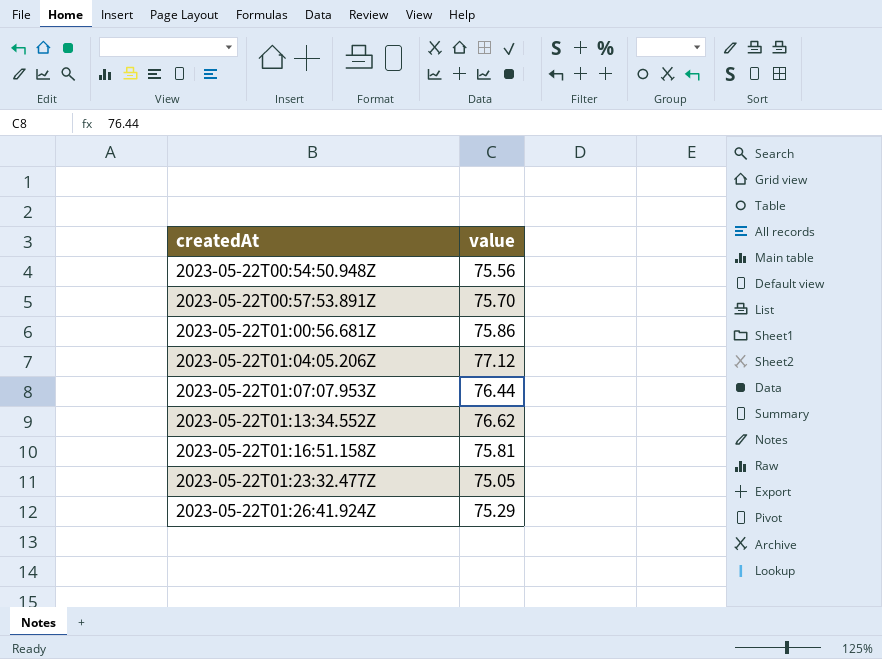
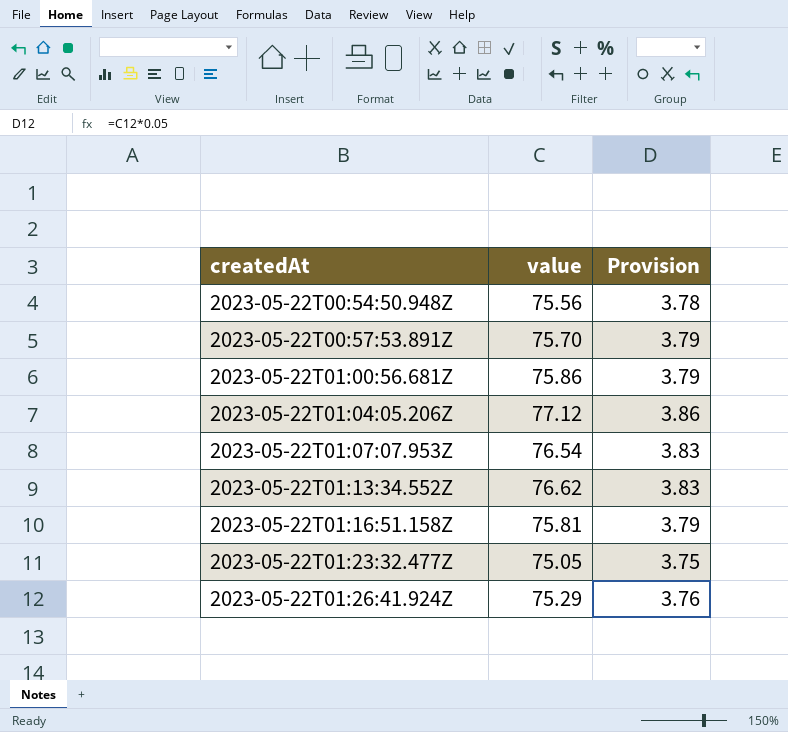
column Provision | formula: none -> [value] * 0.05
2023-05-22T01:07:07.953Z | value: 76.44 -> 76.54

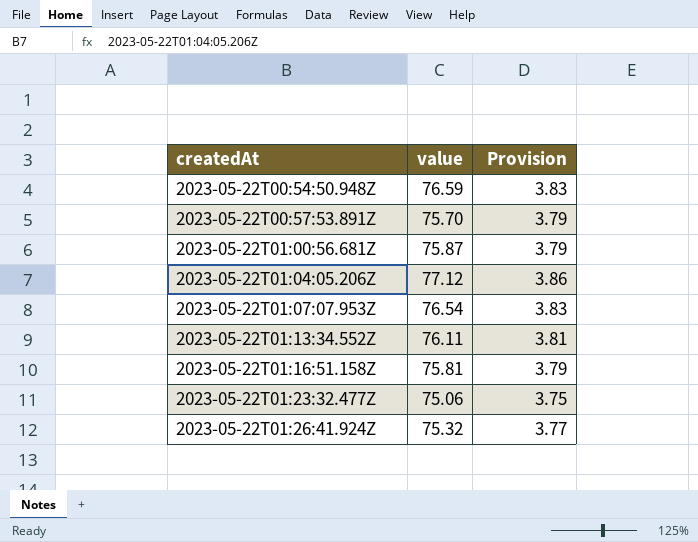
2023-05-22T00:54:50.948Z | value: 75.56 -> 76.59
2023-05-22T00:54:50.948Z | Provision: 3.78 -> 3.83
2023-05-22T01:00:56.681Z | value: 75.86 -> 75.87
2023-05-22T01:13:34.552Z | value: 76.62 -> 76.11
2023-05-22T01:13:34.552Z | Provision: 3.83 -> 3.81
2023-05-22T01:23:32.477Z | value: 75.05 -> 75.06
2023-05-22T01:26:41.924Z | value: 75.29 -> 75.32
2023-05-22T01:26:41.924Z | Provision: 3.76 -> 3.77

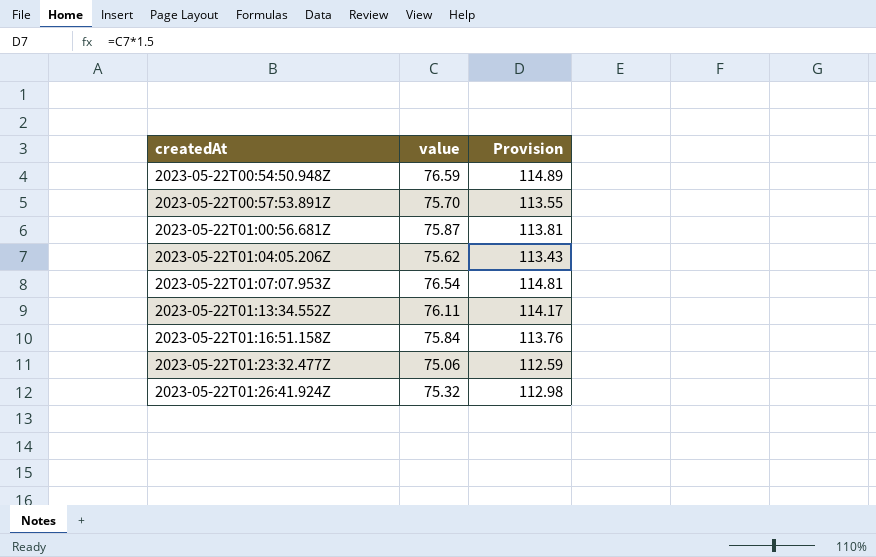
column Provision | formula: [value] * 0.05 -> [value] * 1.5
2023-05-22T01:04:05.206Z | value: 77.12 -> 75.62
2023-05-22T01:16:51.158Z | value: 75.81 -> 75.84

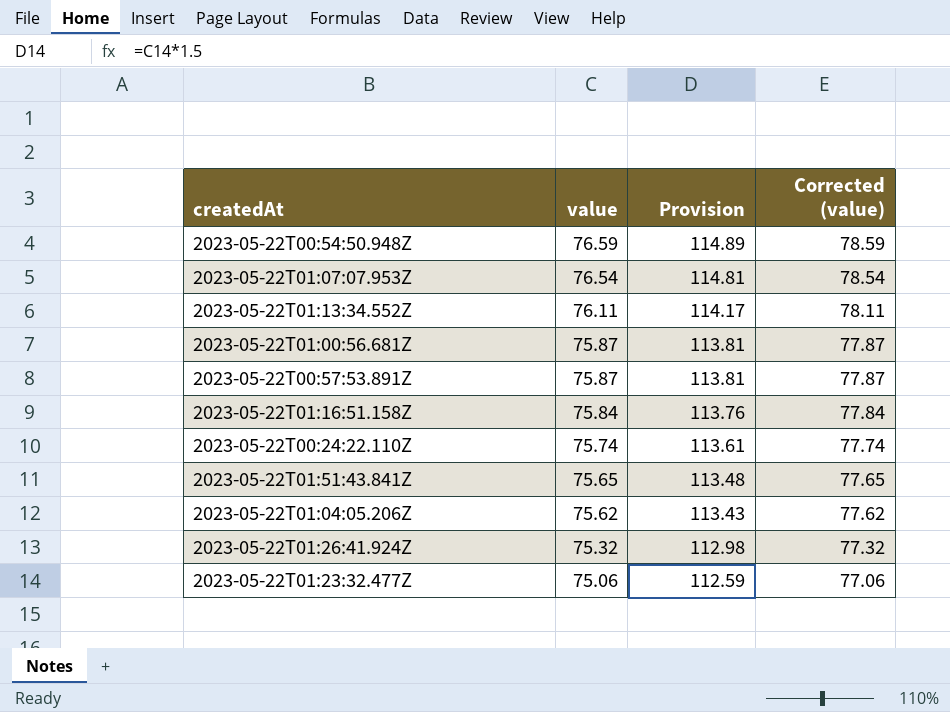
row order: createdAt ascending -> value descending
column Corrected (value) | formula: none -> [value] + 2
2023-05-22T00:57:53.891Z | value: 75.70 -> 75.87
2023-05-22T00:57:53.891Z | Provision: 113.55 -> 113.81
row 2023-05-22T00:24:22.110Z: none -> 75.74 | 113.61 | 77.74
row 2023-05-22T01:51:43.841Z: none -> 75.65 | 113.48 | 77.65

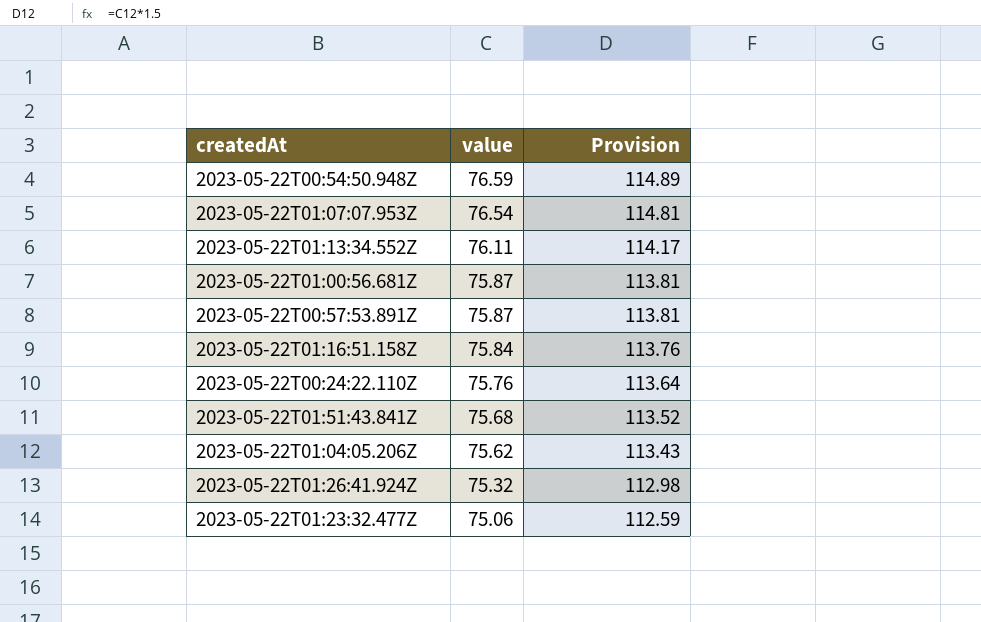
column Corrected (value) | formula: [value] + 2 -> none
2023-05-22T00:24:22.110Z | value: 75.74 -> 75.76
2023-05-22T00:24:22.110Z | Provision: 113.61 -> 113.64
2023-05-22T01:51:43.841Z | value: 75.65 -> 75.68
2023-05-22T01:51:43.841Z | Provision: 113.48 -> 113.52

